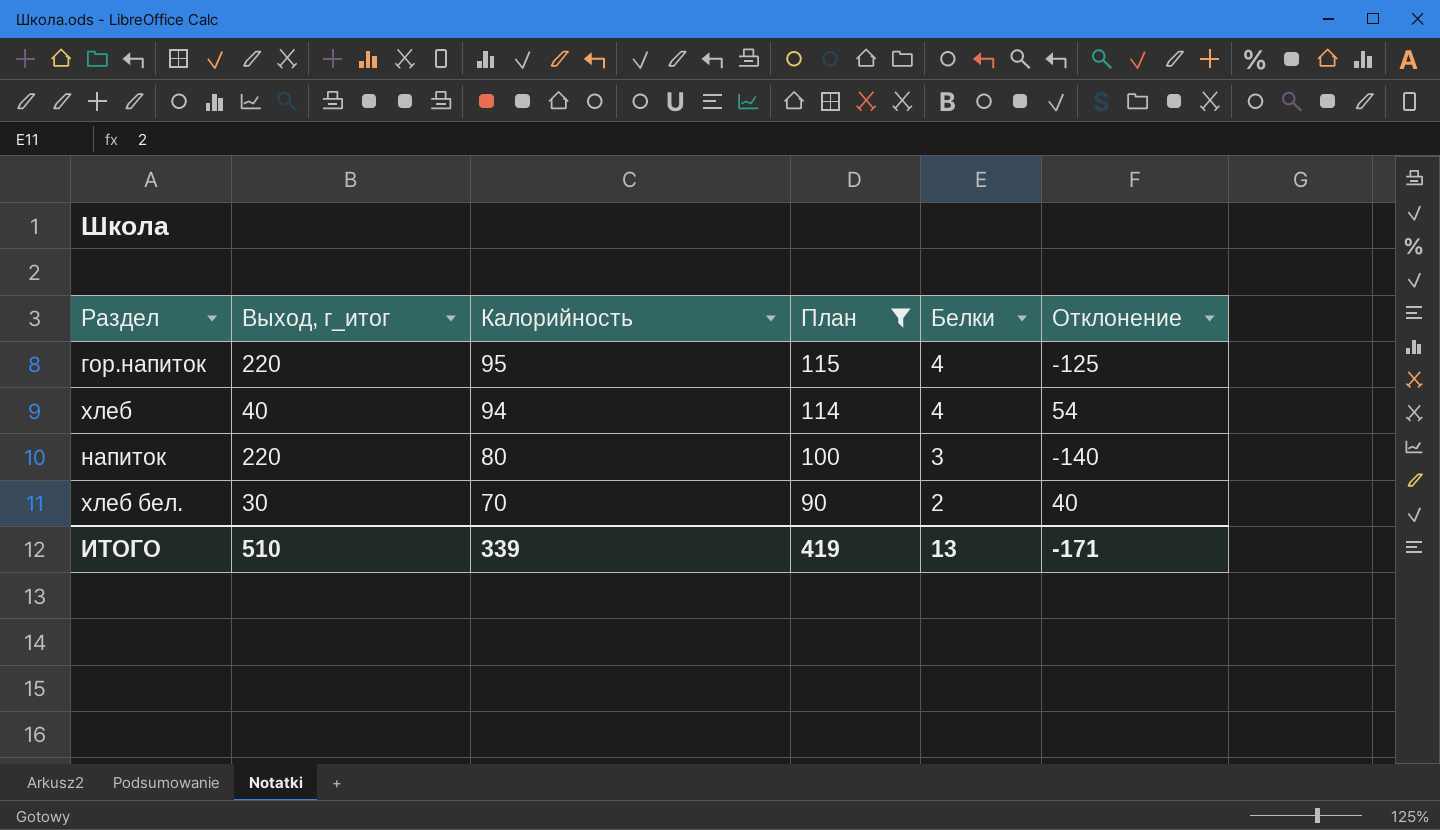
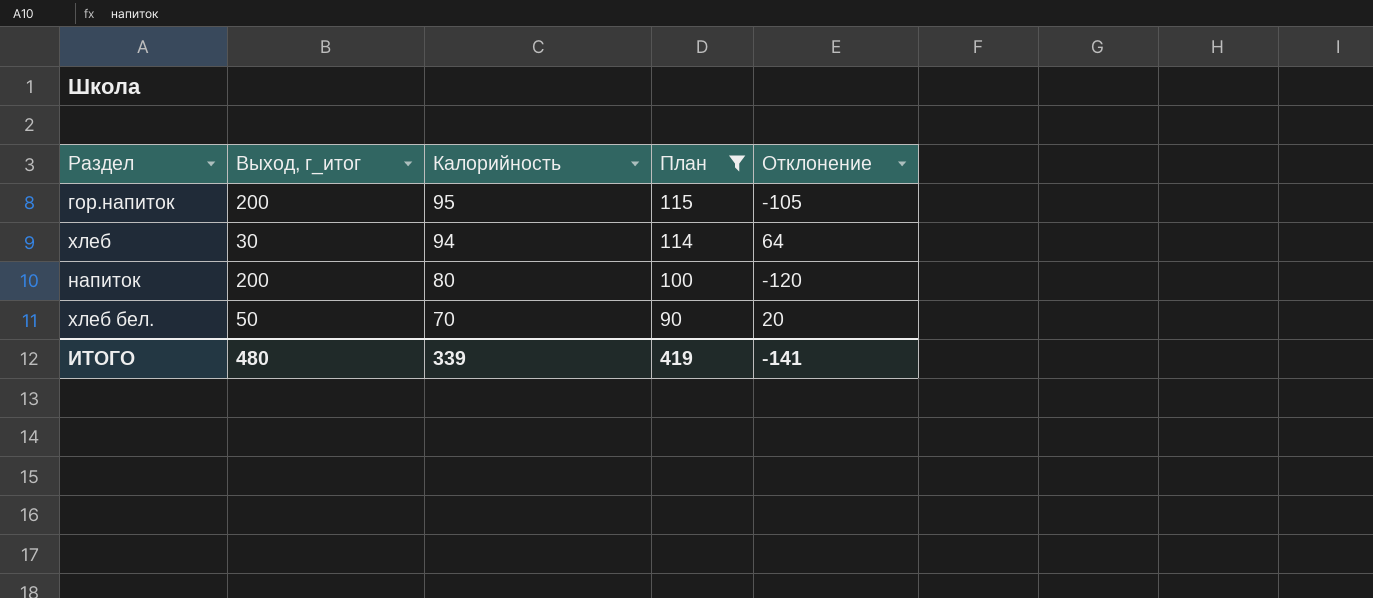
column Белки | position: 5 -> none
гор.напиток | Выход, г_итог: 220 -> 200
гор.напиток | Отклонение: -125 -> -105
хлеб | Выход, г_итог: 40 -> 30
хлеб | Отклонение: 54 -> 64
напиток | Выход, г_итог: 220 -> 200
напиток | Отклонение: -140 -> -120
хлеб бел. | Выход, г_итог: 30 -> 50
хлеб бел. | Отклонение: 40 -> 20
ИТОГО | Выход, г_итог: 510 -> 480
ИТОГО | Отклонение: -171 -> -141

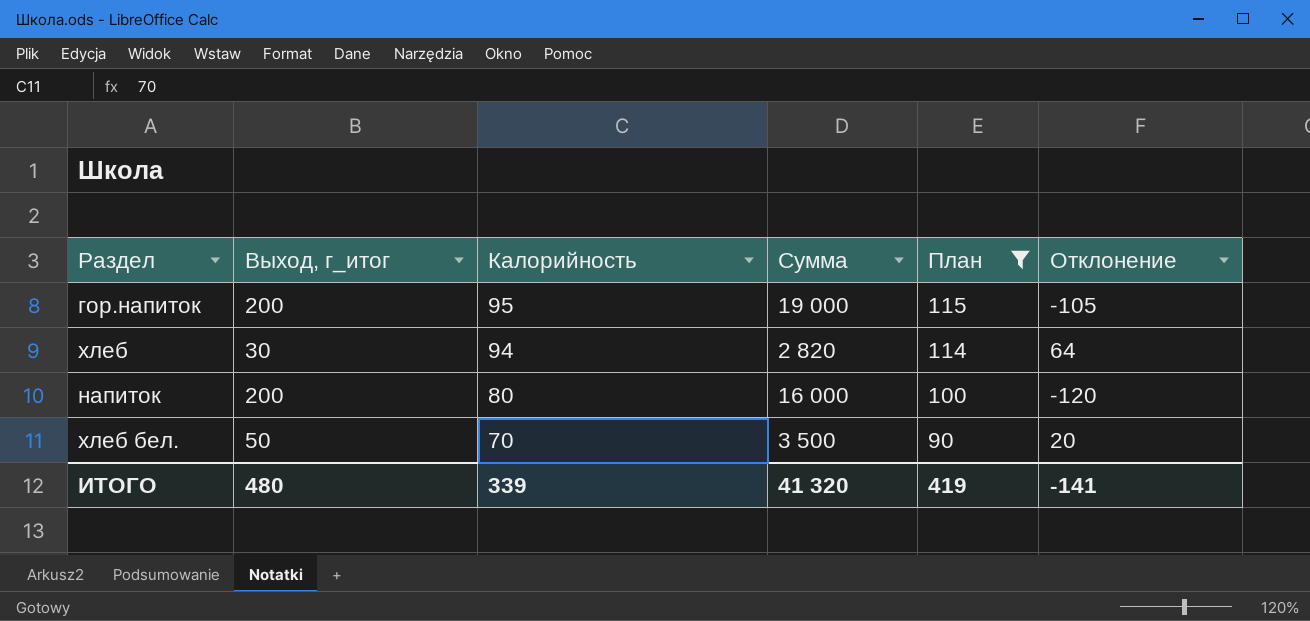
column Сумма | formula: none -> [Выход, г_итог] * [Калорийность]

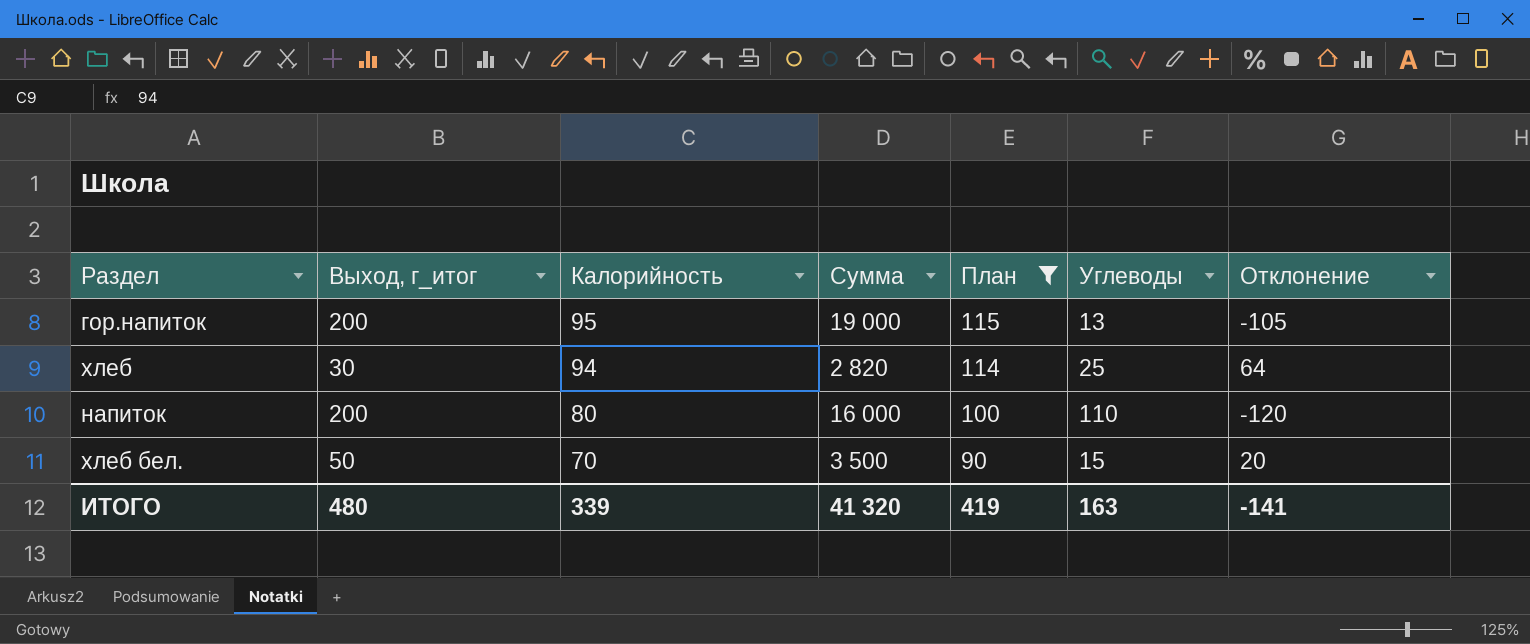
column Углеводы | position: none -> 6

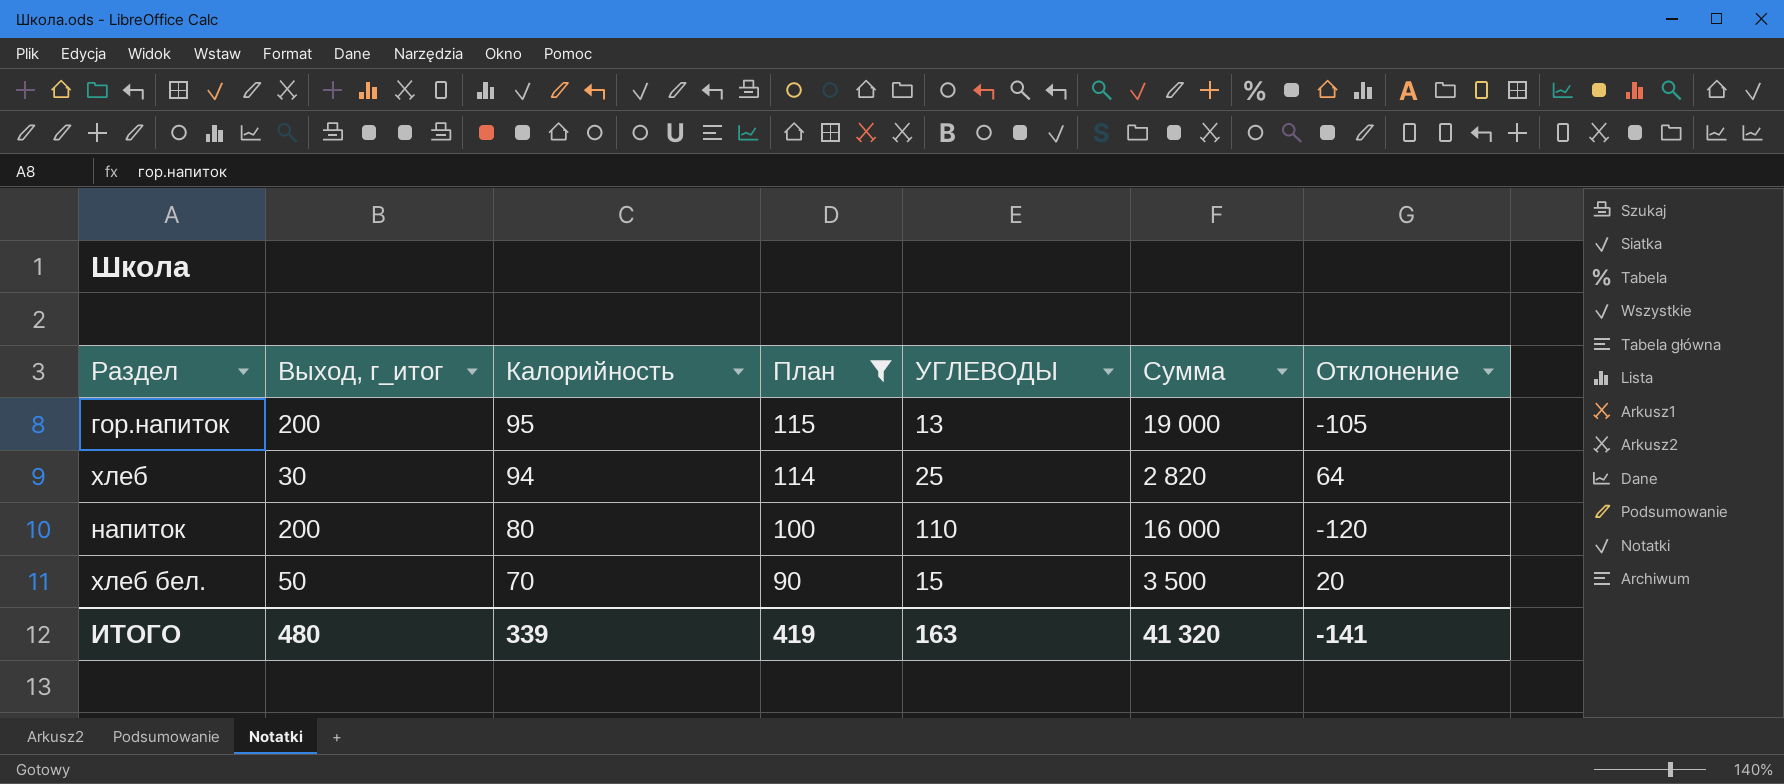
column name: Углеводы -> УГЛЕВОДЫ
column Сумма | position: 4 -> 6

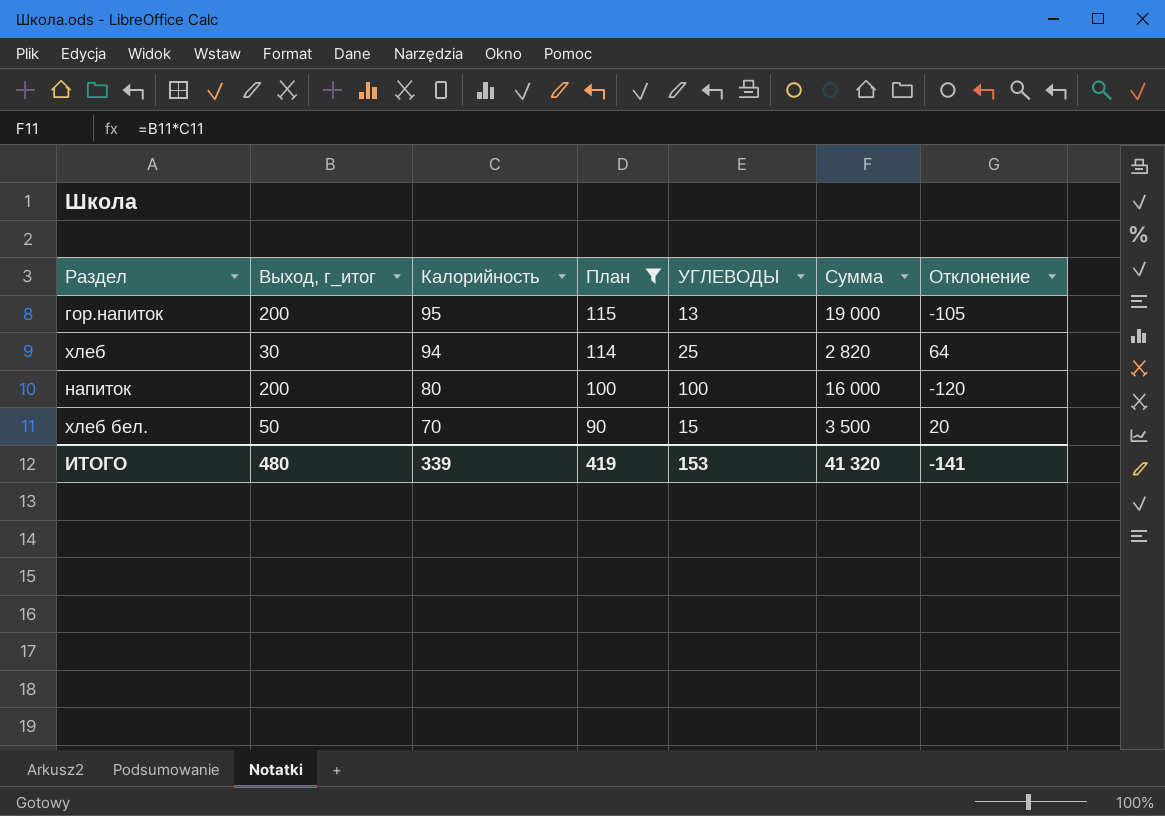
напиток | УГЛЕВОДЫ: 110 -> 100
ИТОГО | УГЛЕВОДЫ: 163 -> 153

